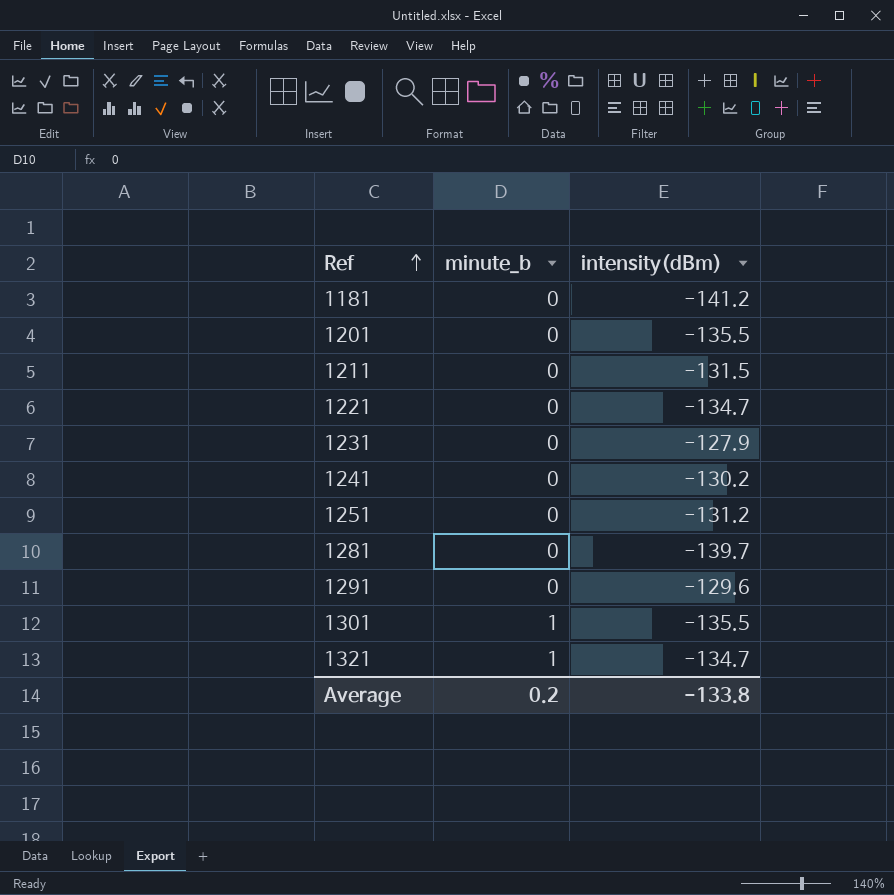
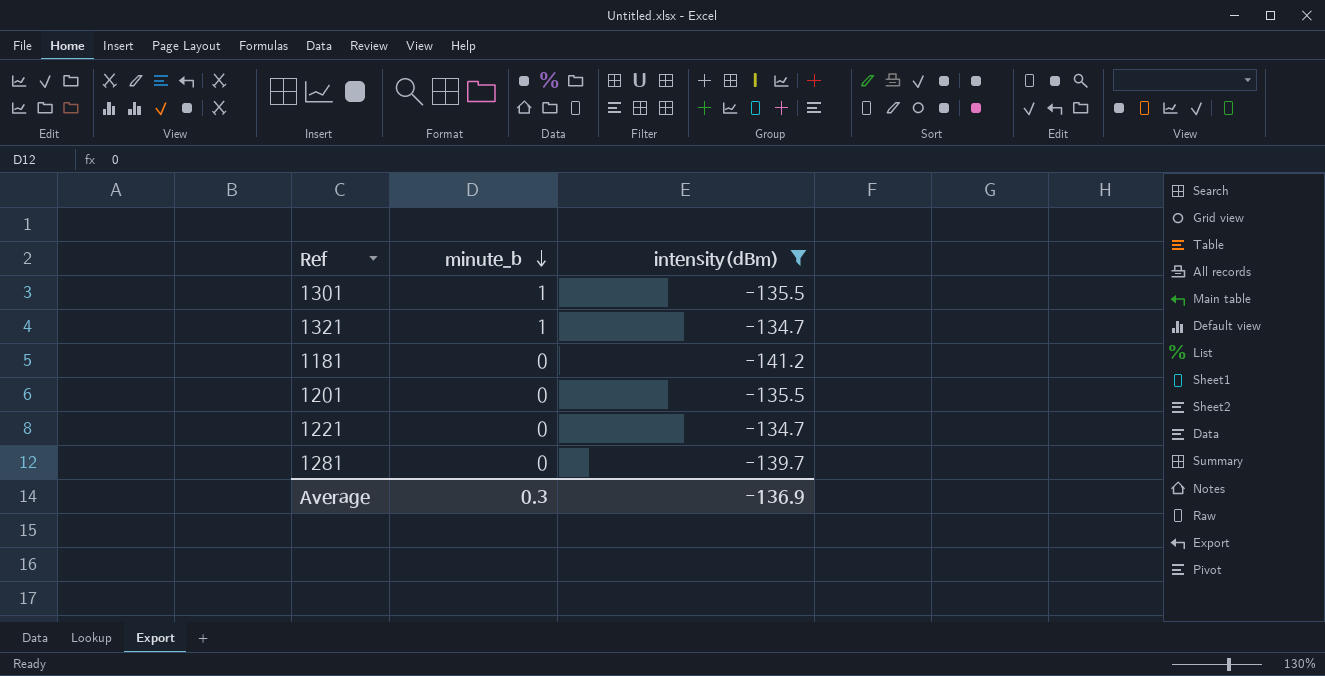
filter: none -> intensity(dBm) <= -134.7
row order: Ref ascending -> minute_b descending
Average | minute_b: 0.2 -> 0.3
Average | intensity(dBm): -133.8 -> -136.9

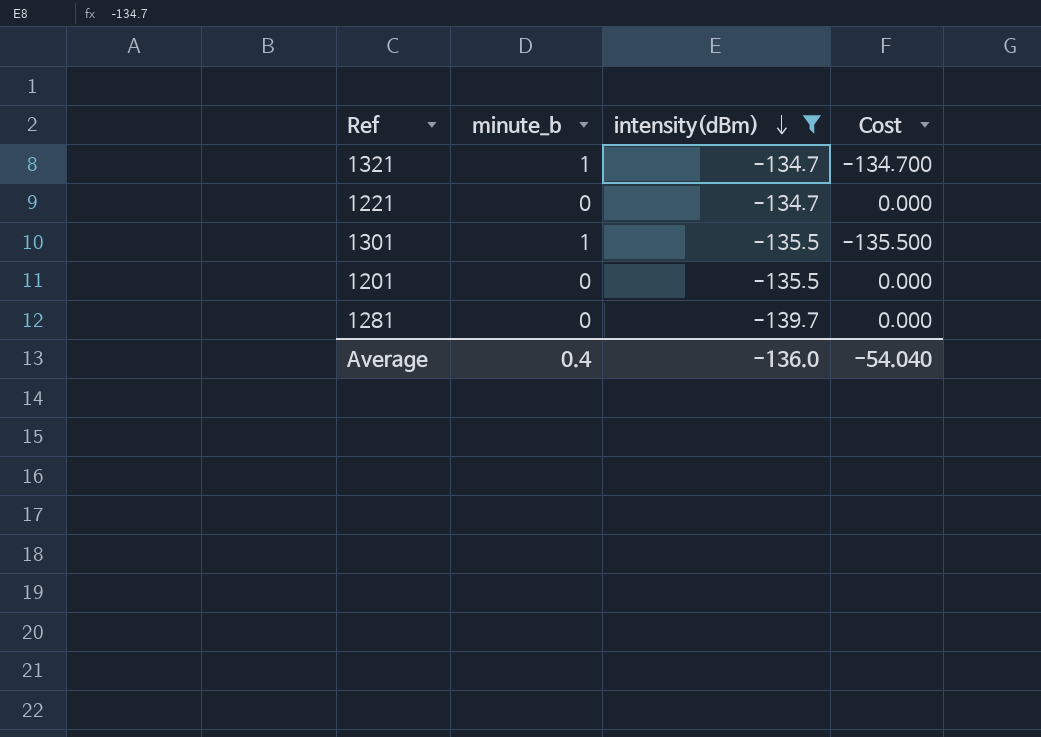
row order: minute_b descending -> intensity(dBm) descending
column Cost | formula: none -> [minute_b] * [intensity(dBm)]
row 1181: 0 | -141.2 -> none
Average | minute_b: 0.3 -> 0.4
Average | intensity(dBm): -136.9 -> -136.0

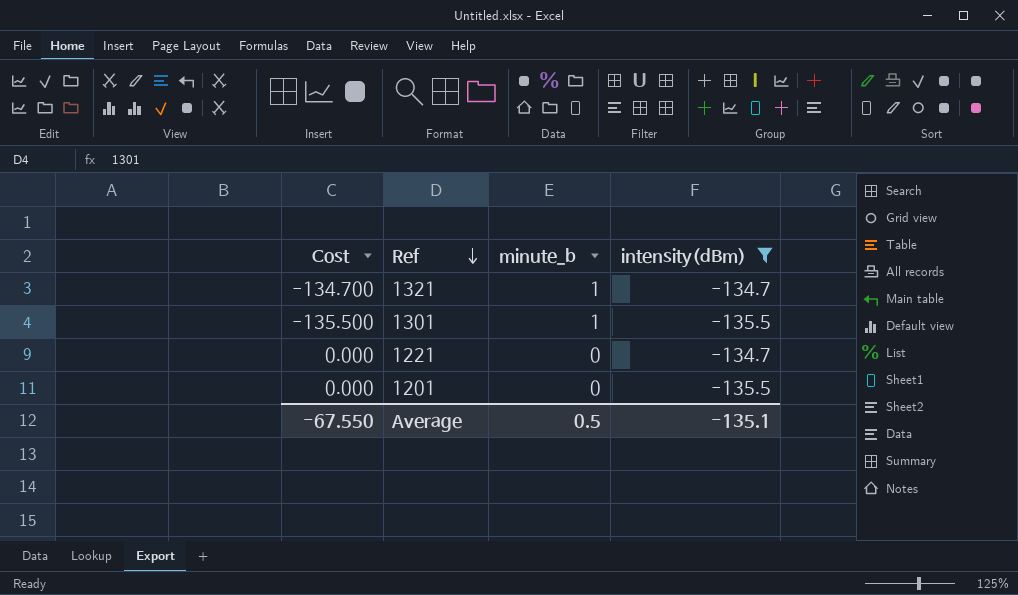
row order: intensity(dBm) descending -> Ref descending
column Cost | position: 4 -> 1
row 1281: 0 | -139.7 | 0.000 -> none
Average | Cost: -54.040 -> -67.550
Average | minute_b: 0.4 -> 0.5
Average | intensity(dBm): -136.0 -> -135.1

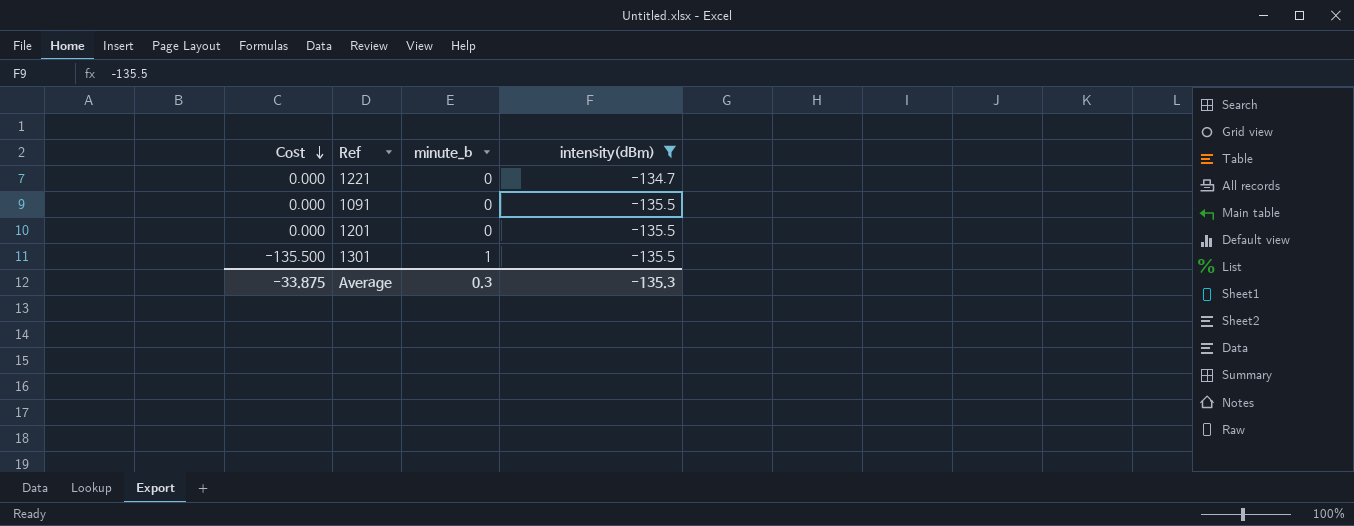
row order: Ref descending -> Cost descending
row 1321: -134.700 | 1 | -134.7 -> none
row 1091: none -> 0.000 | 0 | -135.5
Average | Cost: -67.550 -> -33.875
Average | minute_b: 0.5 -> 0.3
Average | intensity(dBm): -135.1 -> -135.3

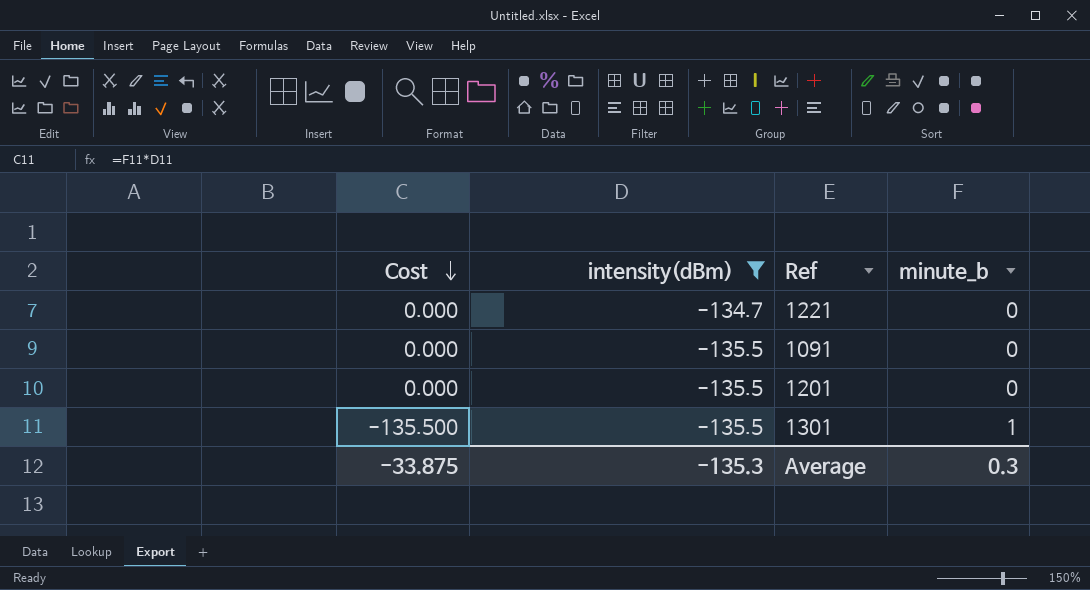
column intensity(dBm) | position: 4 -> 2

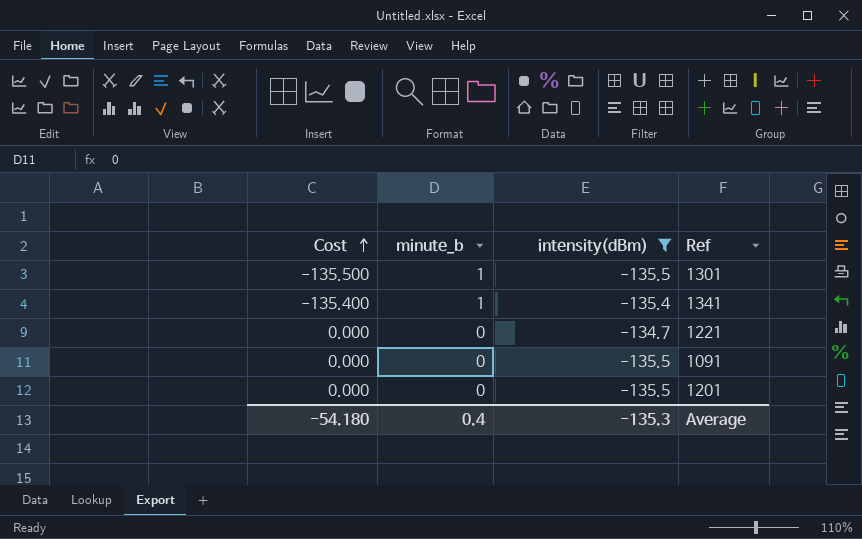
row order: Cost descending -> Cost ascending
column minute_b | position: 4 -> 2
row 1341: none -> -135.400 | 1 | -135.4
Average | Cost: -33.875 -> -54.180
Average | minute_b: 0.3 -> 0.4

